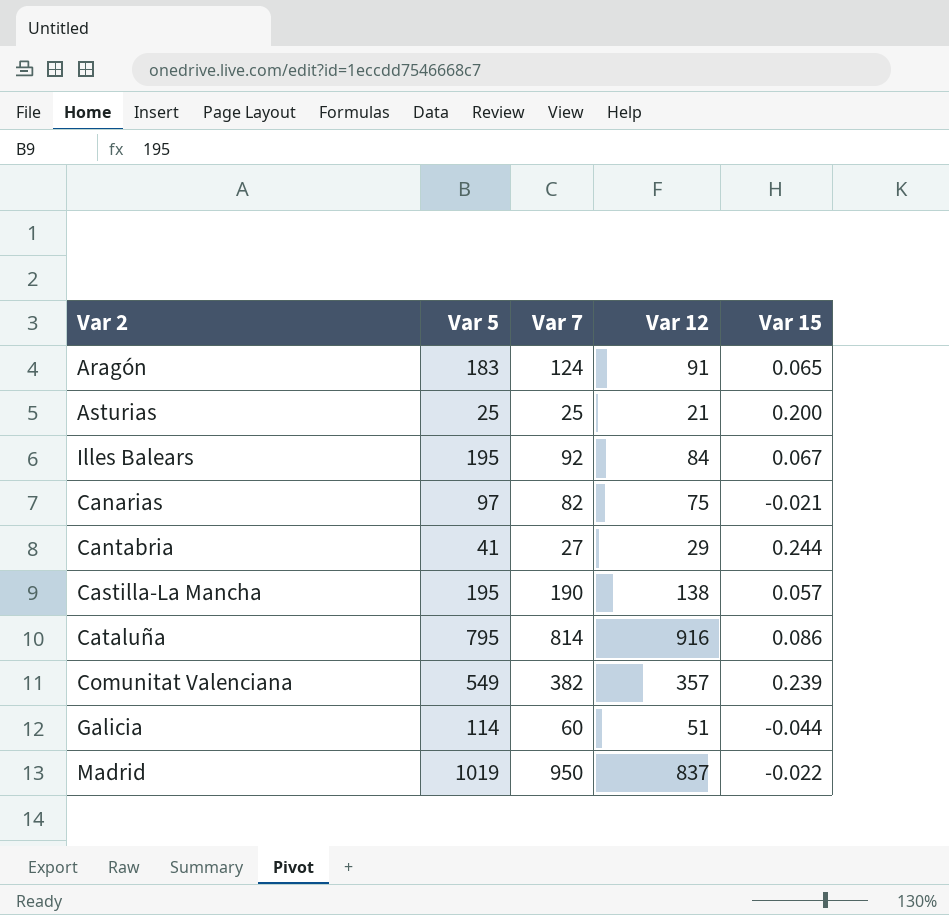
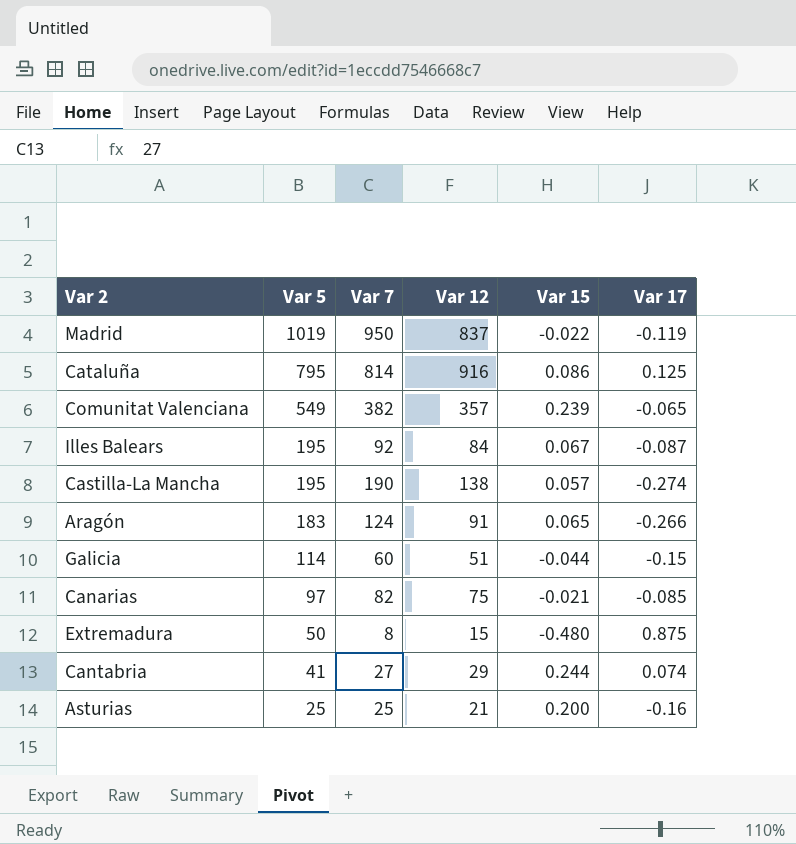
row order: none -> Var 5 descending
column Var 17 | formula: none -> ([Var 12] - [Var 7]) / [Var 7]
row Extremadura: none -> 50 | 8 | 15 | -0.480 | 0.875

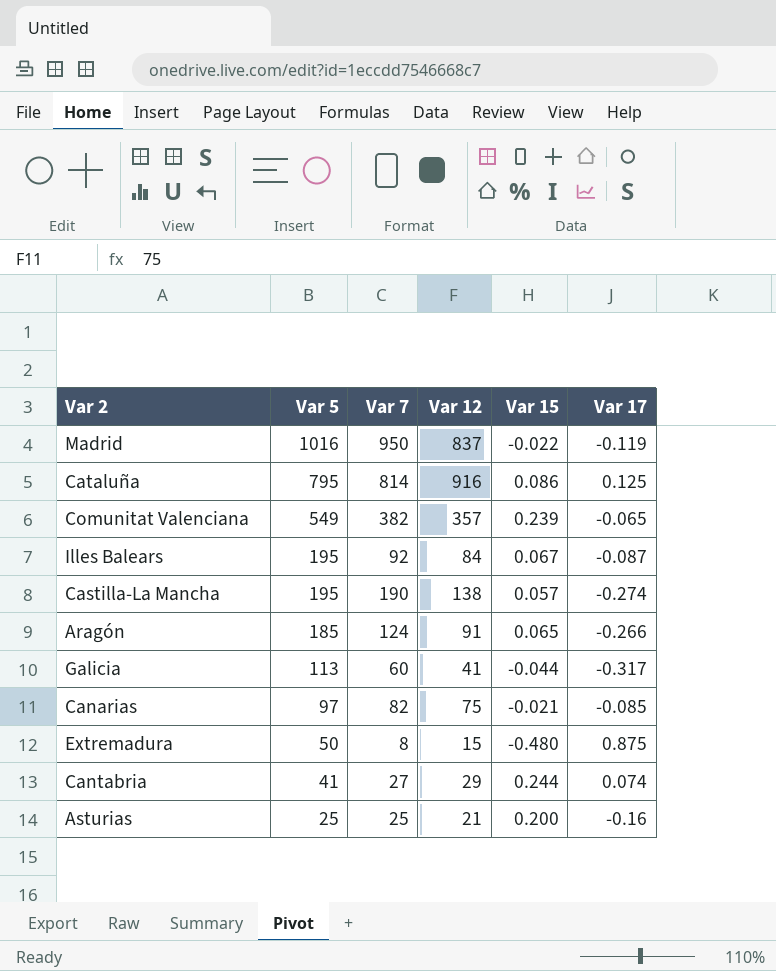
Madrid | Var 5: 1019 -> 1016
Aragón | Var 5: 183 -> 185
Galicia | Var 5: 114 -> 113
Galicia | Var 12: 51 -> 41
Galicia | Var 17: -0.15 -> -0.317

